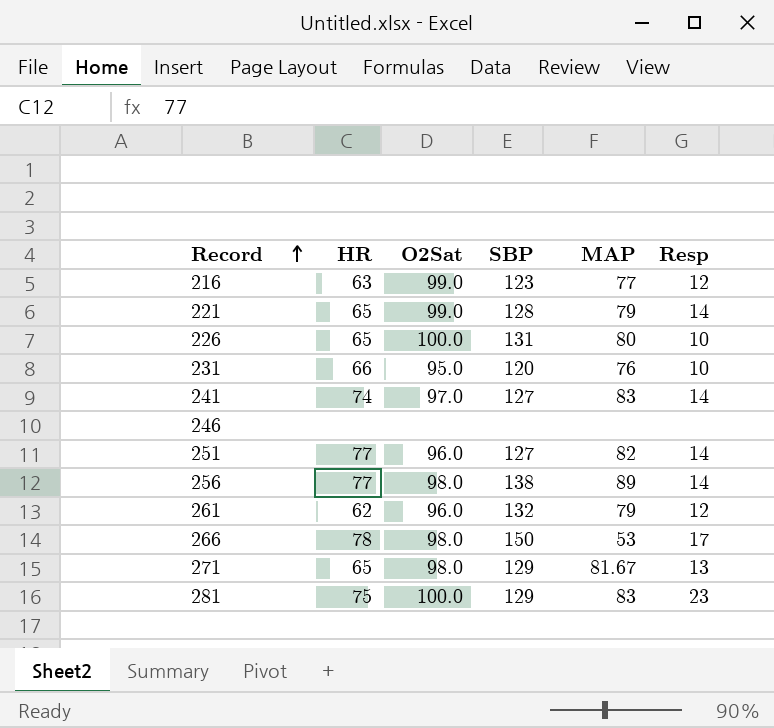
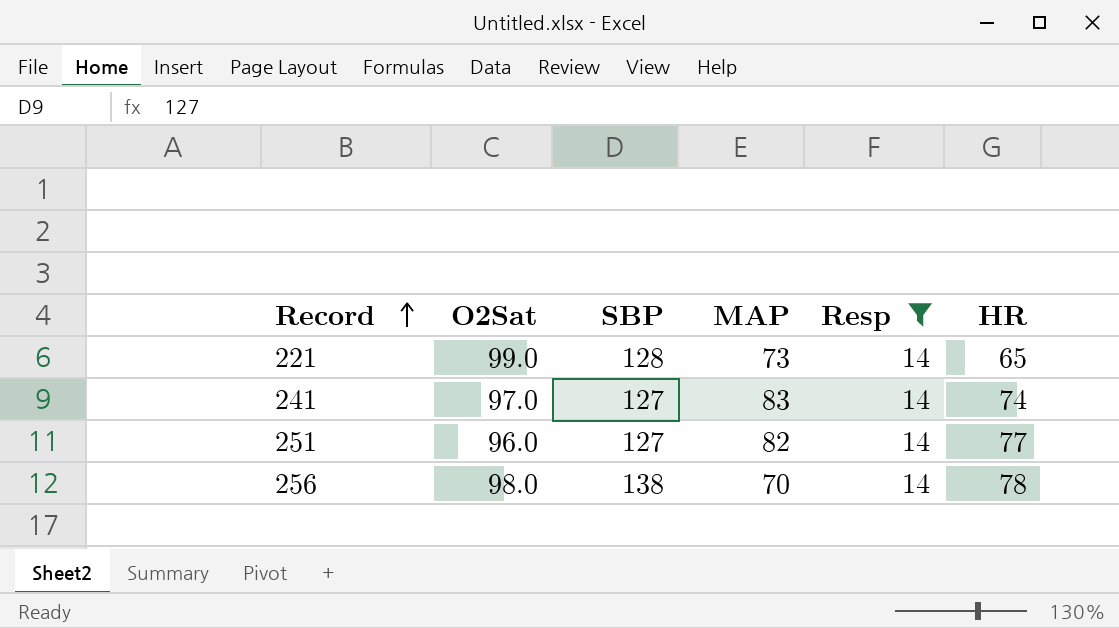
filter: none -> Resp = 14
column HR | position: 2 -> 6
221 | MAP: 79 -> 73
256 | MAP: 89 -> 70
256 | HR: 77 -> 78

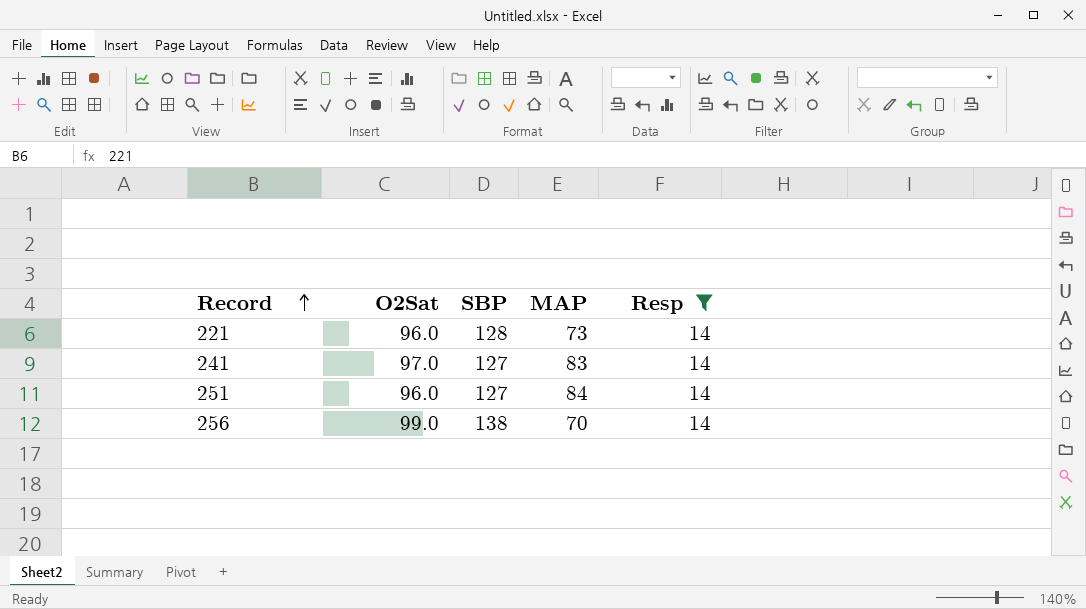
column HR | position: 6 -> none
221 | O2Sat: 99.0 -> 96.0
251 | MAP: 82 -> 84
256 | O2Sat: 98.0 -> 99.0

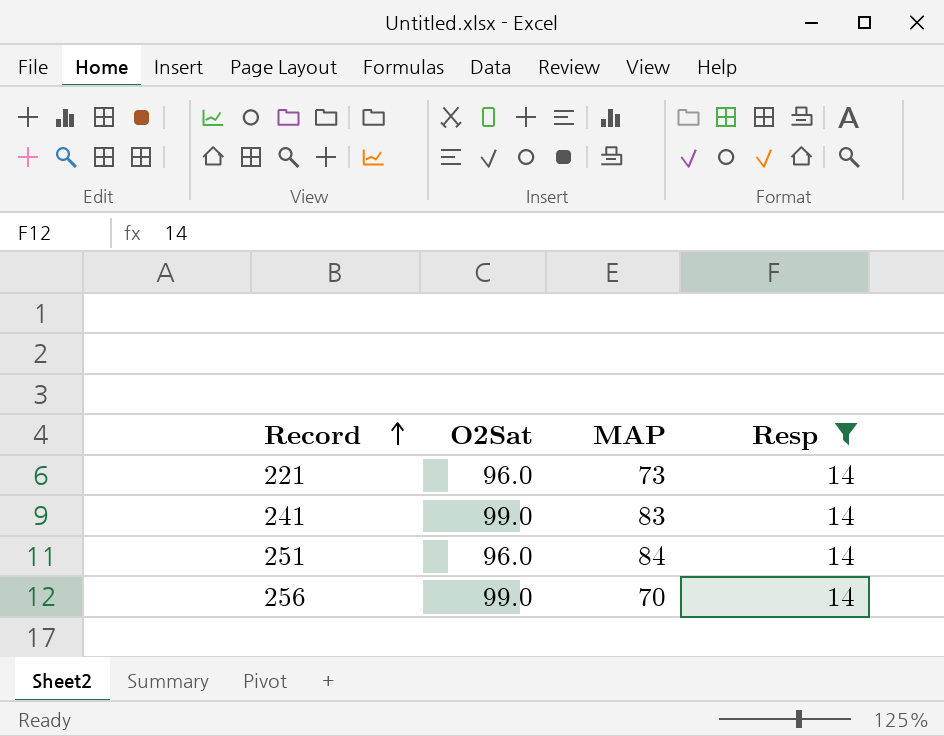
column SBP | position: 3 -> none
241 | O2Sat: 97.0 -> 99.0

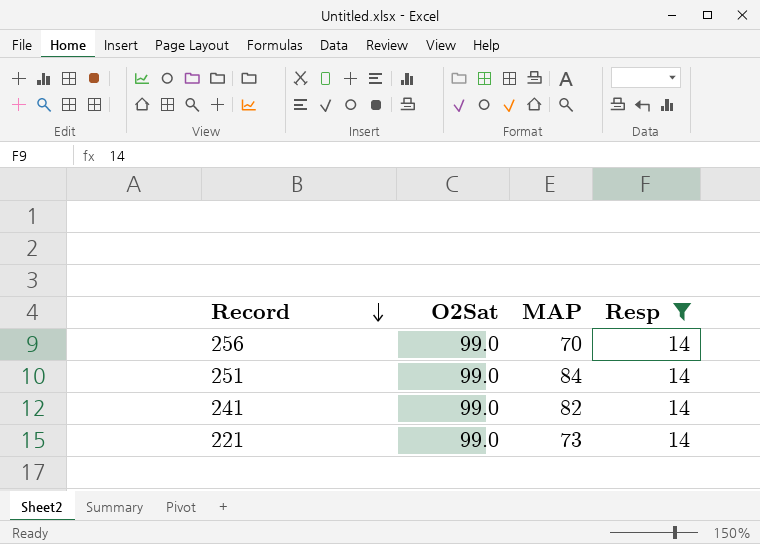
row order: Record ascending -> Record descending
251 | O2Sat: 96.0 -> 99.0
241 | MAP: 83 -> 82
221 | O2Sat: 96.0 -> 99.0

